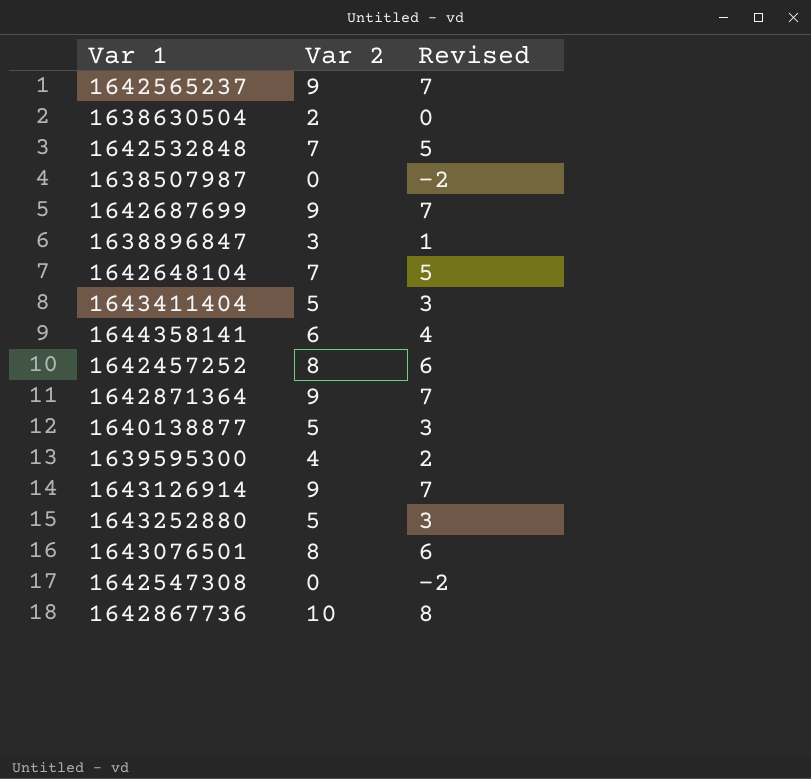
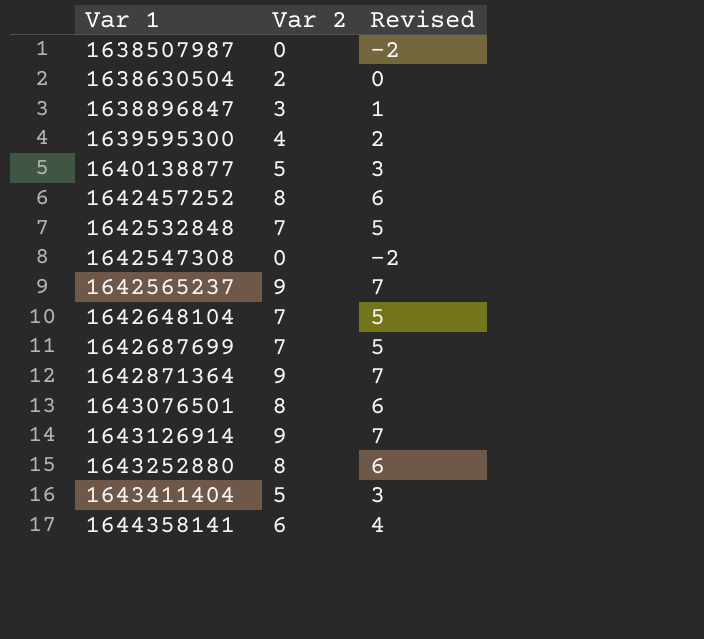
row order: none -> Var 1 ascending
row 1642867736: 10 | 8 -> none
1642687699 | Var 2: 9 -> 7
1642687699 | Revised: 7 -> 5
1643252880 | Var 2: 5 -> 8
1643252880 | Revised: 3 -> 6

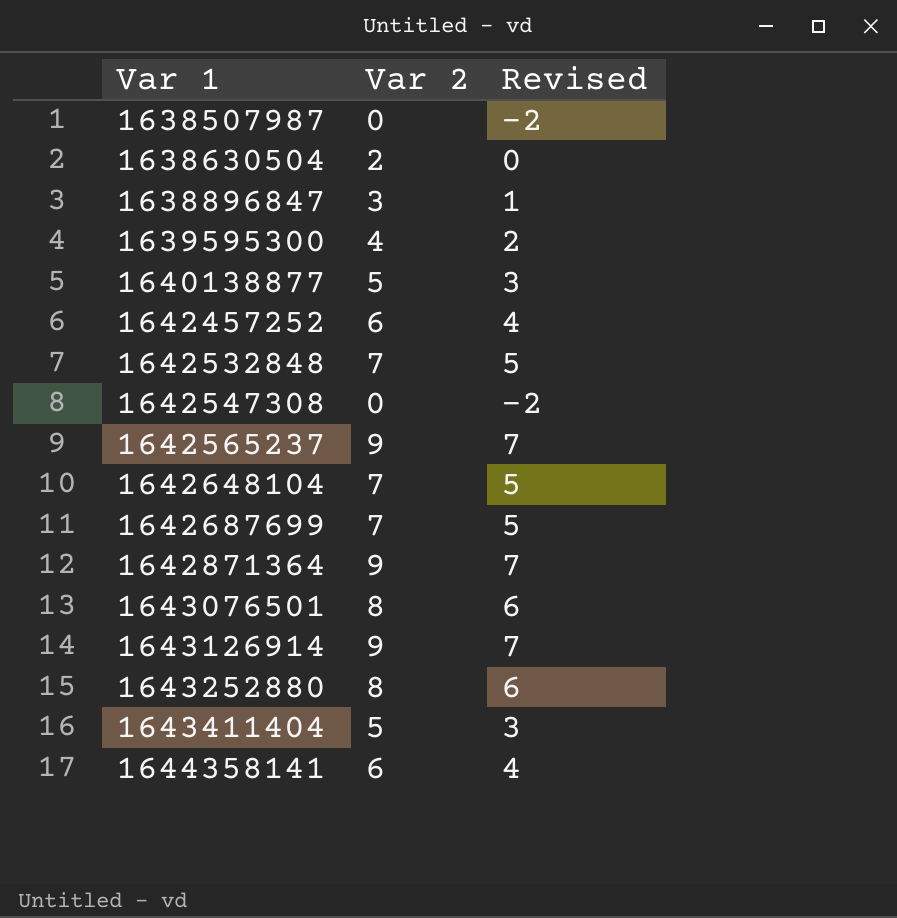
1642457252 | Var 2: 8 -> 6
1642457252 | Revised: 6 -> 4

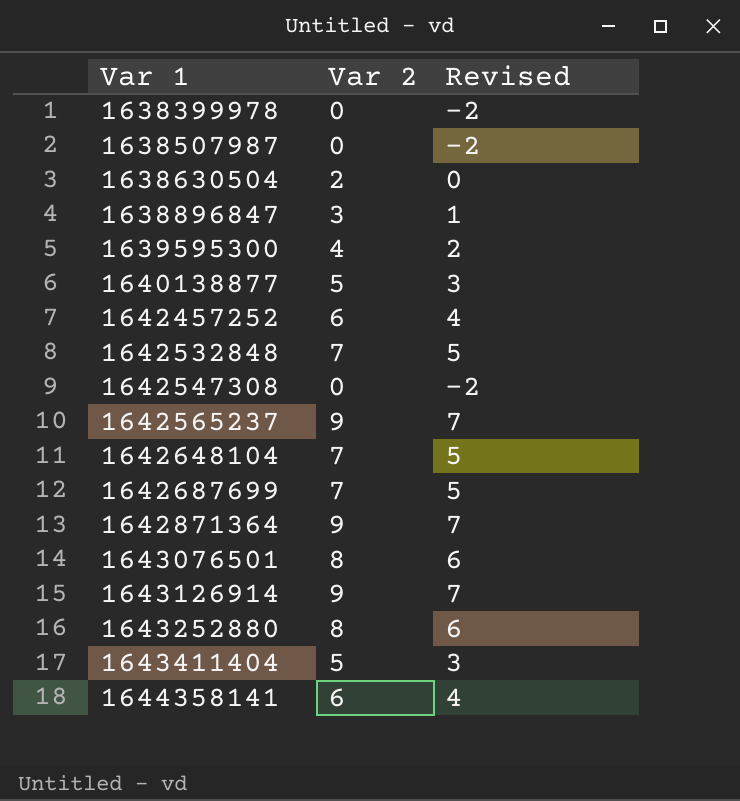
row 1638399978: none -> 0 | -2

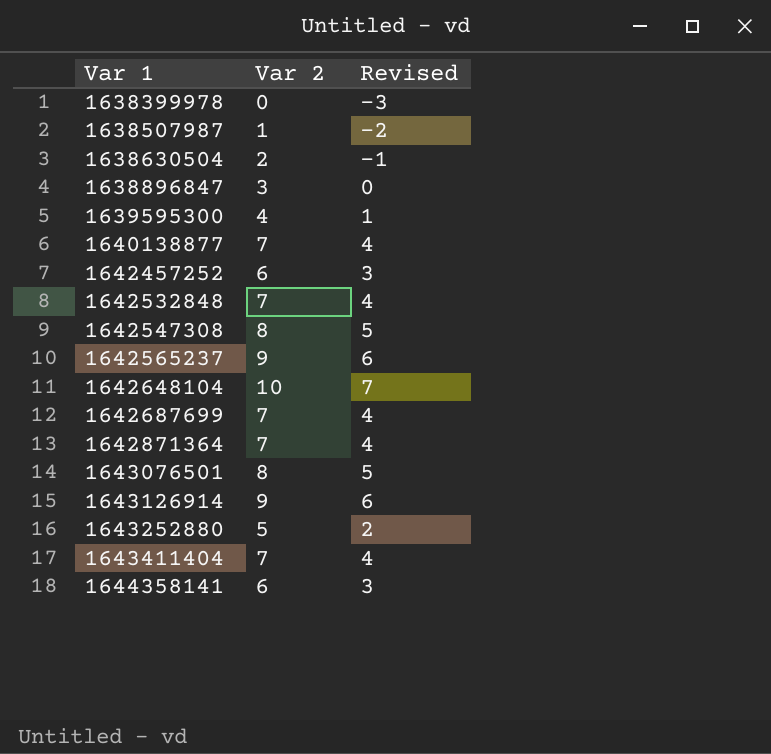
column Revised | formula: [Var 2] - 2 -> [Var 2] - 3
1638507987 | Var 2: 0 -> 1
1640138877 | Var 2: 5 -> 7
1642547308 | Var 2: 0 -> 8
1642648104 | Var 2: 7 -> 10
1642871364 | Var 2: 9 -> 7
1643252880 | Var 2: 8 -> 5
1643411404 | Var 2: 5 -> 7

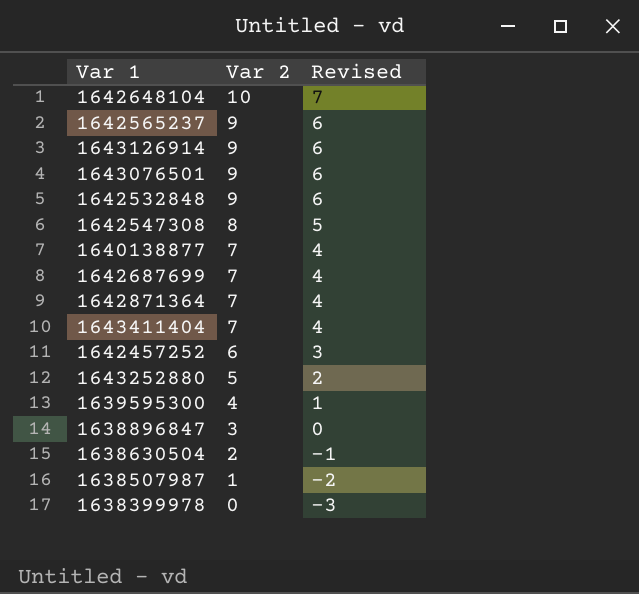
row order: Var 1 ascending -> Var 2 descending
row 1644358141: 6 | 3 -> none
1643076501 | Var 2: 8 -> 9
1643076501 | Revised: 5 -> 6
1642532848 | Var 2: 7 -> 9
1642532848 | Revised: 4 -> 6

